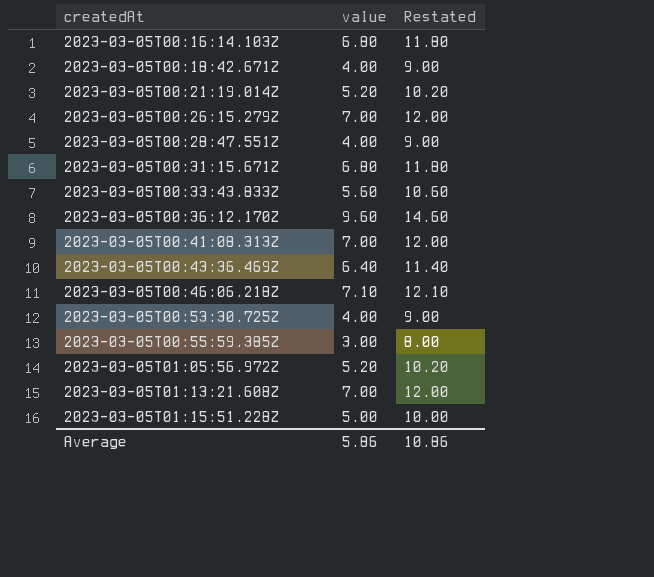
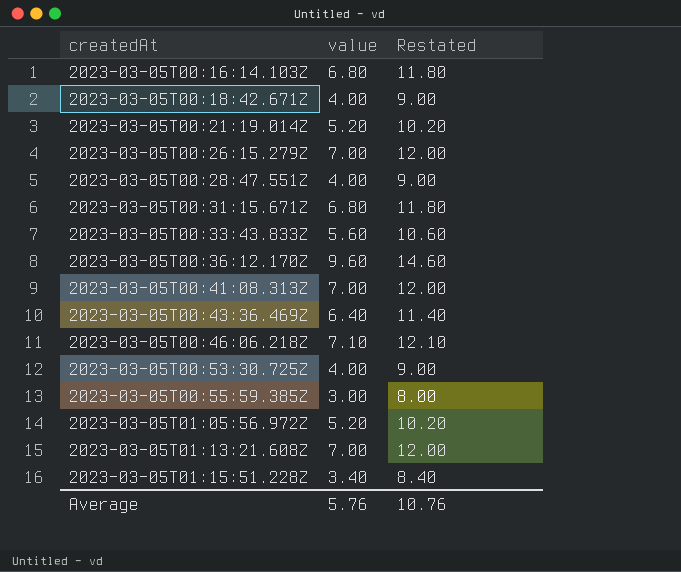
2023-03-05T01:15:51.228Z | value: 5.00 -> 3.40
2023-03-05T01:15:51.228Z | Restated: 10.00 -> 8.40
Average | value: 5.86 -> 5.76
Average | Restated: 10.86 -> 10.76

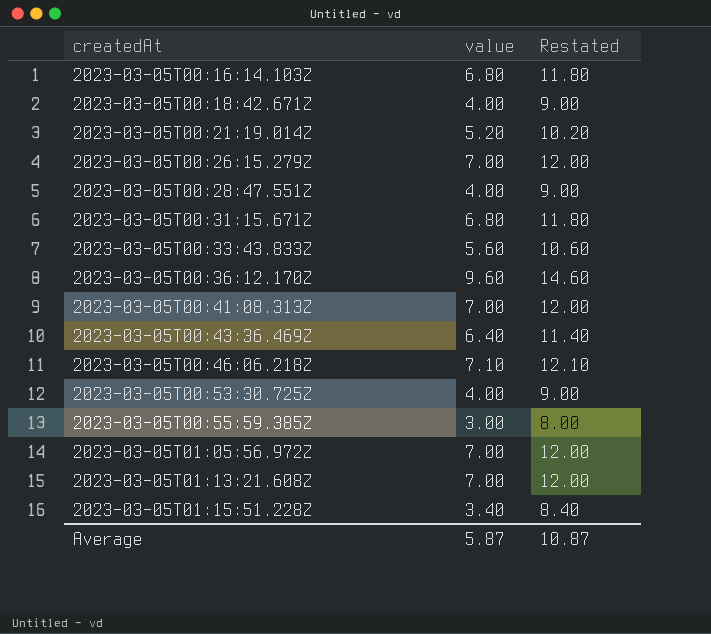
2023-03-05T01:05:56.972Z | value: 5.20 -> 7.00
2023-03-05T01:05:56.972Z | Restated: 10.20 -> 12.00
Average | value: 5.76 -> 5.87
Average | Restated: 10.76 -> 10.87

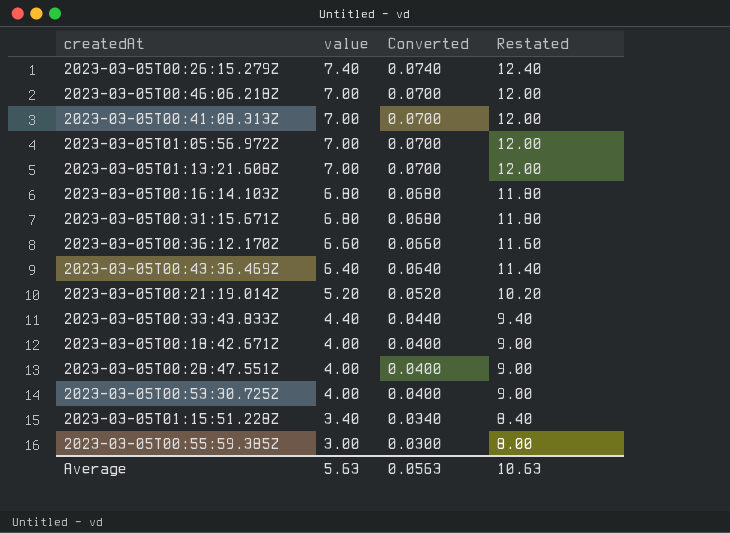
row order: createdAt ascending -> value descending
column Converted | formula: none -> [value] * 0.01
2023-03-05T00:26:15.279Z | value: 7.00 -> 7.40
2023-03-05T00:26:15.279Z | Restated: 12.00 -> 12.40
2023-03-05T00:46:06.218Z | value: 7.10 -> 7.00
2023-03-05T00:46:06.218Z | Restated: 12.10 -> 12.00
2023-03-05T00:36:12.170Z | value: 9.60 -> 6.60
2023-03-05T00:36:12.170Z | Restated: 14.60 -> 11.60
2023-03-05T00:33:43.833Z | value: 5.60 -> 4.40
2023-03-05T00:33:43.833Z | Restated: 10.60 -> 9.40
Average | value: 5.87 -> 5.63
Average | Restated: 10.87 -> 10.63

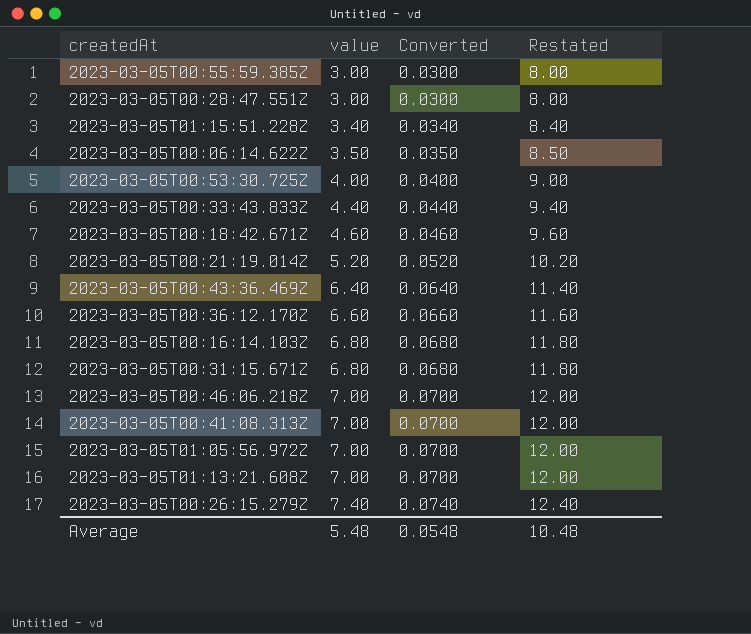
row order: value descending -> value ascending
2023-03-05T00:28:47.551Z | value: 4.00 -> 3.00
2023-03-05T00:28:47.551Z | Converted: 0.0400 -> 0.0300
2023-03-05T00:28:47.551Z | Restated: 9.00 -> 8.00
row 2023-03-05T00:06:14.622Z: none -> 3.50 | 0.0350 | 8.50
2023-03-05T00:18:42.671Z | value: 4.00 -> 4.60
2023-03-05T00:18:42.671Z | Converted: 0.0400 -> 0.0460
2023-03-05T00:18:42.671Z | Restated: 9.00 -> 9.60
Average | value: 5.63 -> 5.48
Average | Converted: 0.0563 -> 0.0548
Average | Restated: 10.63 -> 10.48

